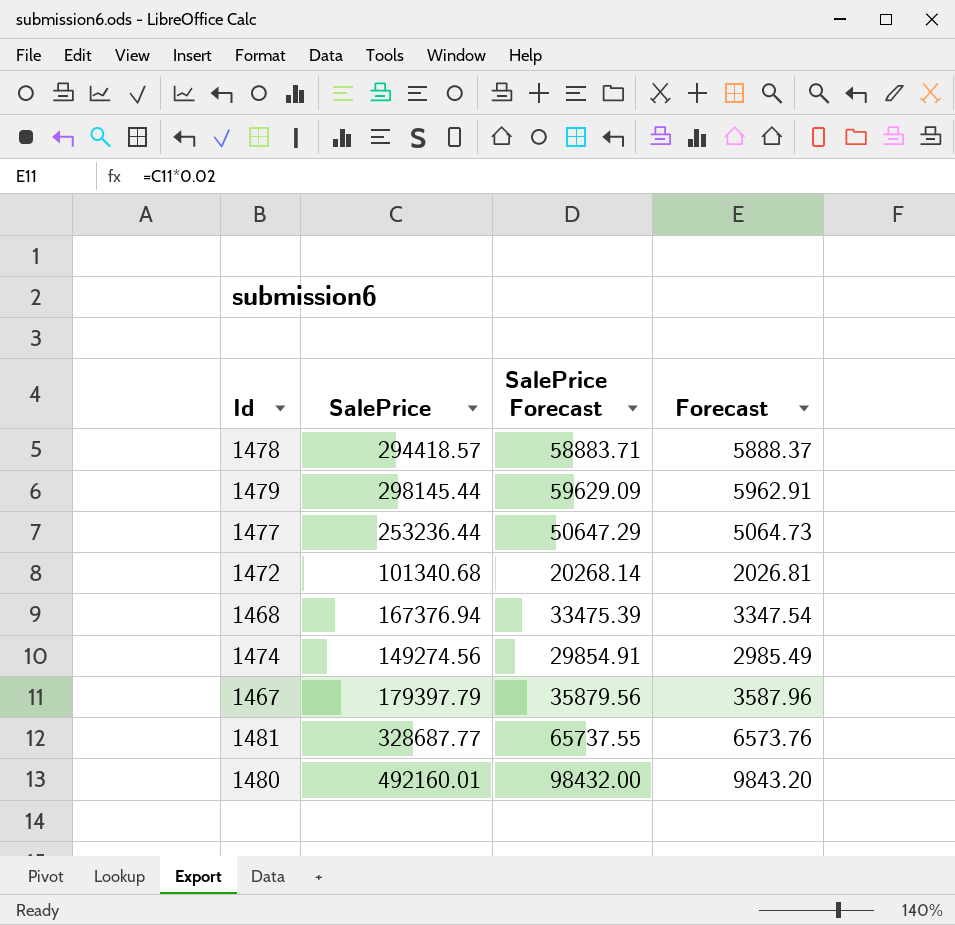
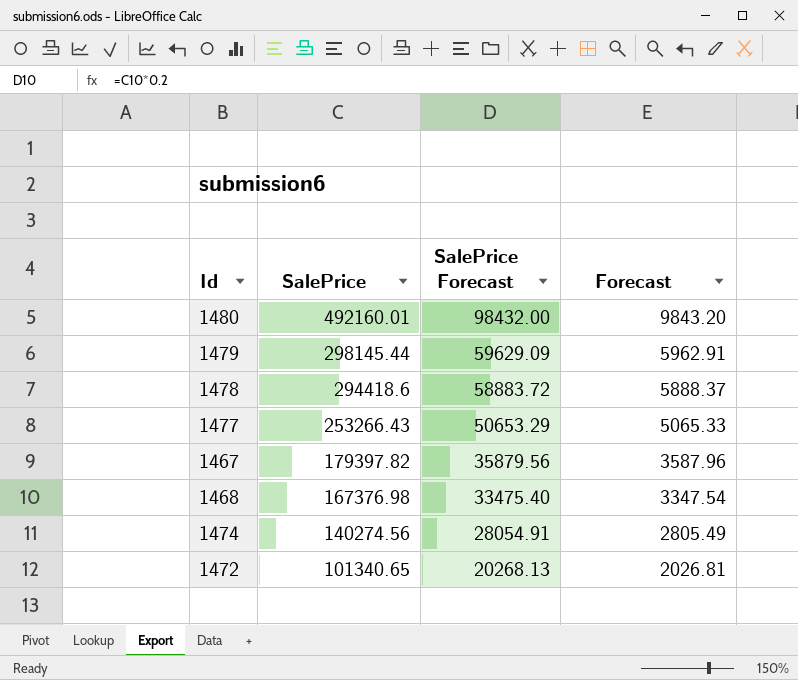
row order: none -> SalePrice descending
row 1481: 328687.77 | 65737.55 | 6573.76 -> none
1478 | SalePrice: 294418.57 -> 294418.6
1478 | SalePrice Forecast: 58883.71 -> 58883.72
1477 | SalePrice: 253236.44 -> 253266.43
1477 | SalePrice Forecast: 50647.29 -> 50653.29
1477 | Forecast: 5064.73 -> 5065.33
1467 | SalePrice: 179397.79 -> 179397.82
1468 | SalePrice: 167376.94 -> 167376.98
1468 | SalePrice Forecast: 33475.39 -> 33475.40
1474 | SalePrice: 149274.56 -> 140274.56
1474 | SalePrice Forecast: 29854.91 -> 28054.91
1474 | Forecast: 2985.49 -> 2805.49
1472 | SalePrice: 101340.68 -> 101340.65
1472 | SalePrice Forecast: 20268.14 -> 20268.13

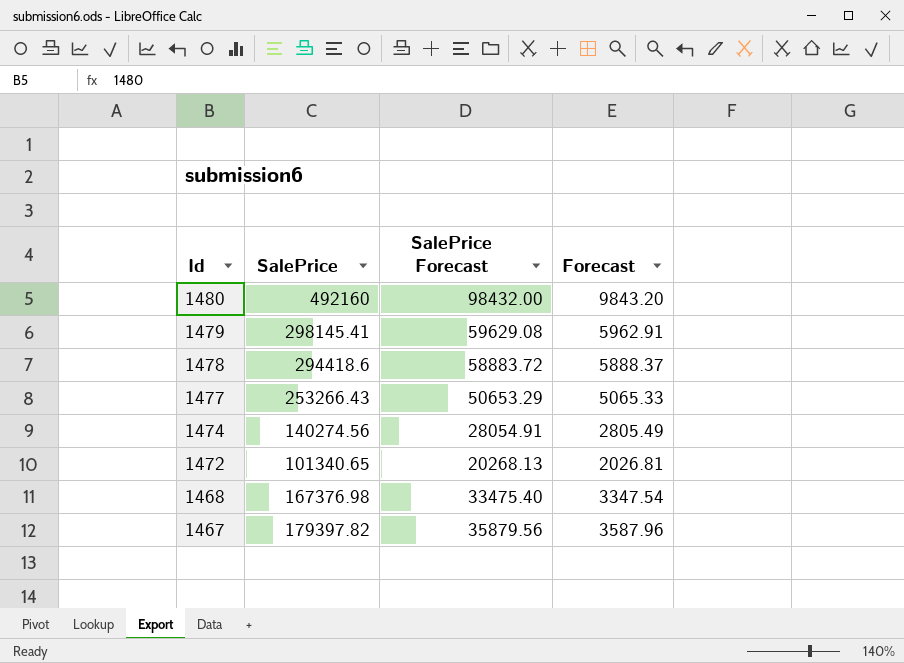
row order: SalePrice descending -> Id descending
1480 | SalePrice: 492160.01 -> 492160
1479 | SalePrice: 298145.44 -> 298145.41
1479 | SalePrice Forecast: 59629.09 -> 59629.08

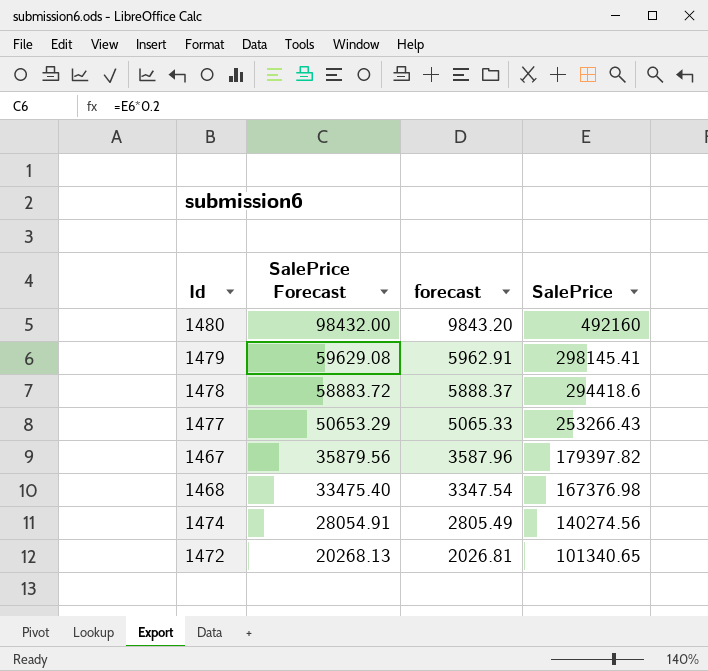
row order: Id descending -> SalePrice Forecast descending
column name: Forecast -> forecast
column SalePrice | position: 2 -> 4

